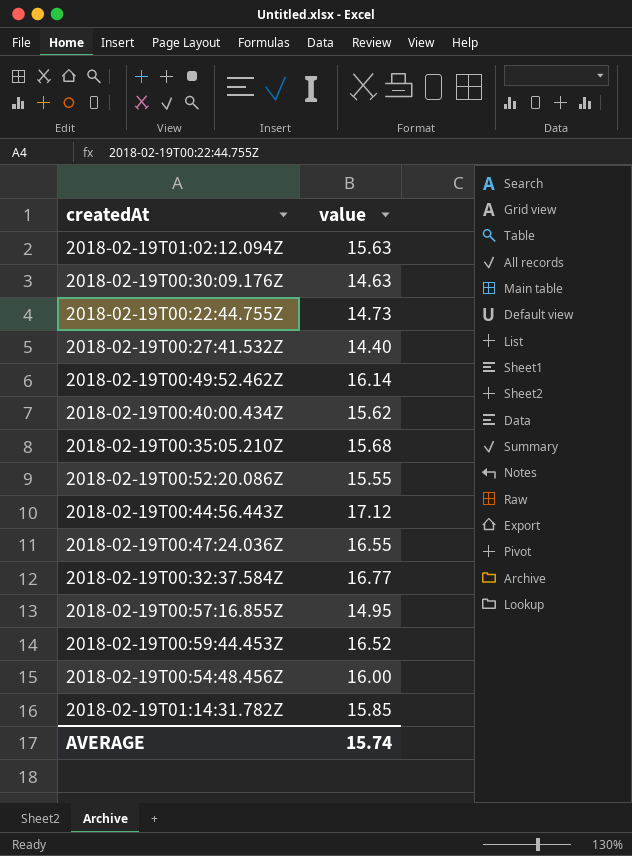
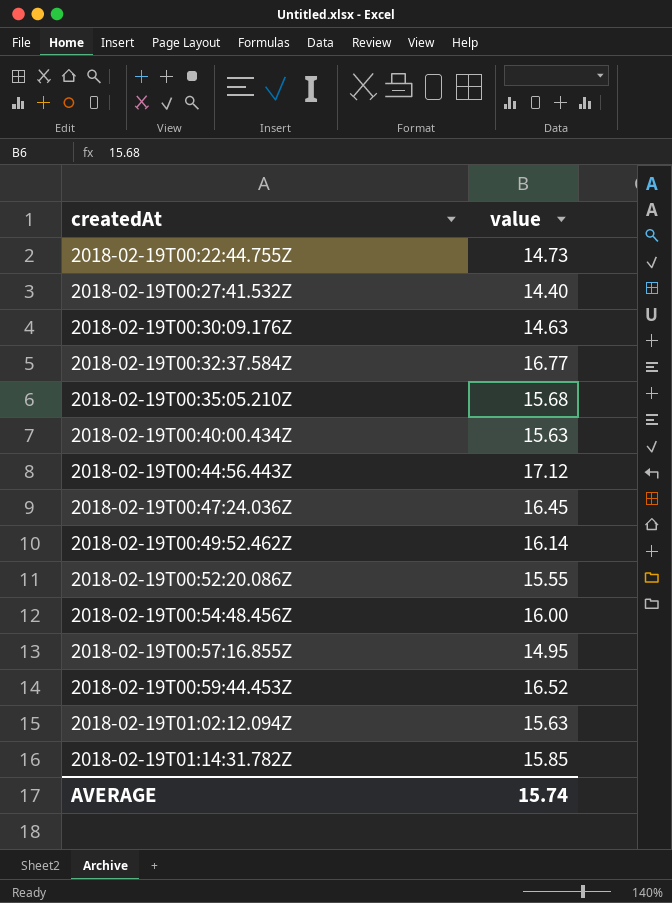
row order: none -> createdAt ascending
2018-02-19T00:40:00.434Z | value: 15.62 -> 15.63
2018-02-19T00:47:24.036Z | value: 16.55 -> 16.45

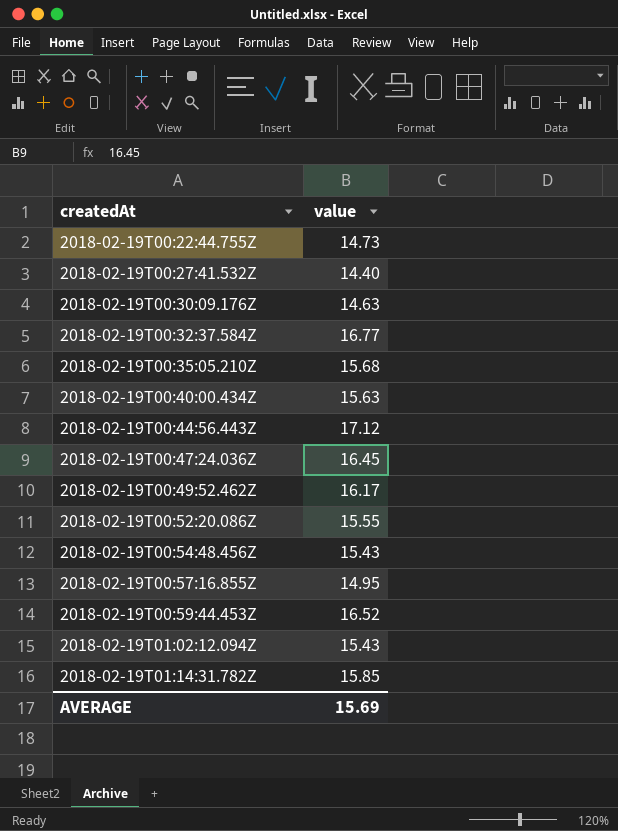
2018-02-19T00:49:52.462Z | value: 16.14 -> 16.17
2018-02-19T00:54:48.456Z | value: 16.00 -> 15.43
2018-02-19T01:02:12.094Z | value: 15.63 -> 15.43
AVERAGE | value: 15.74 -> 15.69

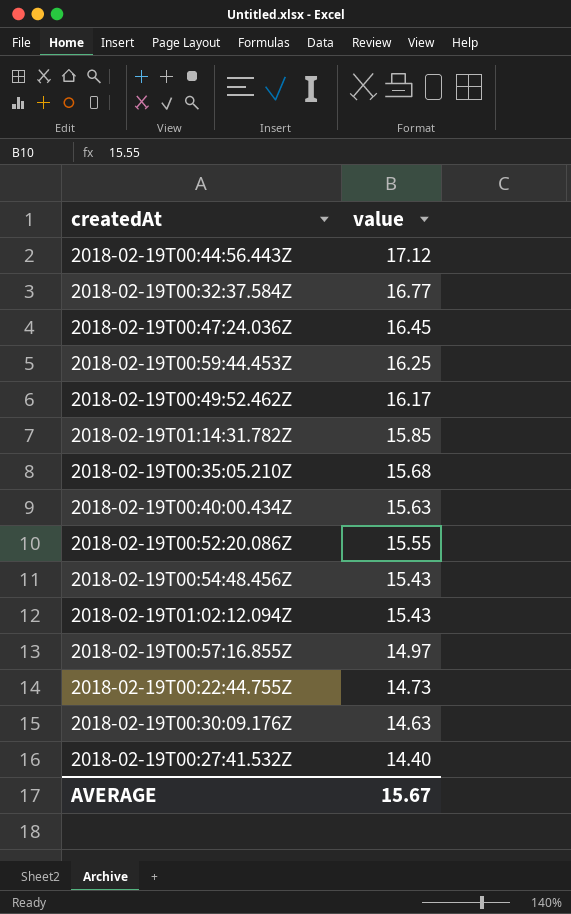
row order: createdAt ascending -> value descending
2018-02-19T00:59:44.453Z | value: 16.52 -> 16.25
2018-02-19T00:57:16.855Z | value: 14.95 -> 14.97
AVERAGE | value: 15.69 -> 15.67

